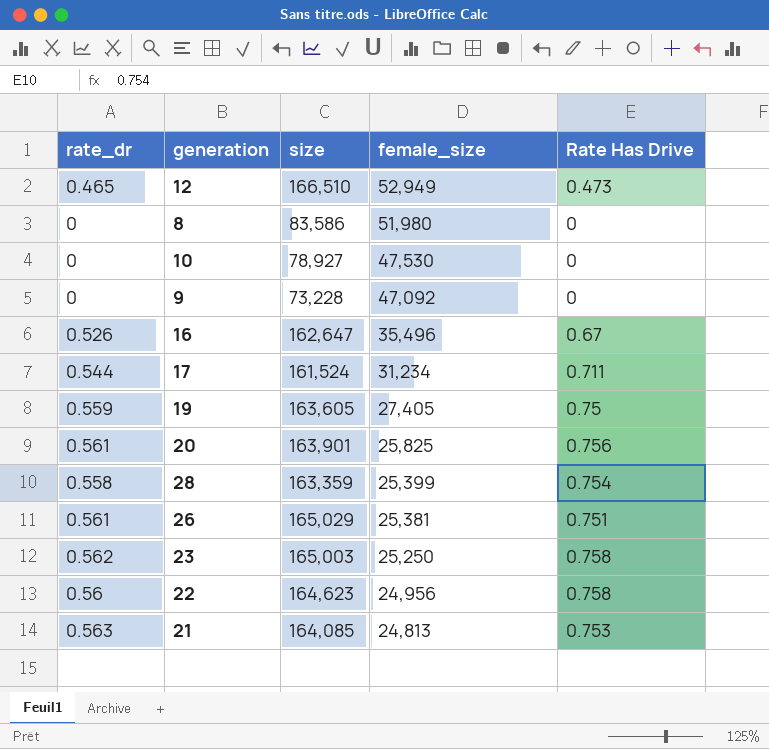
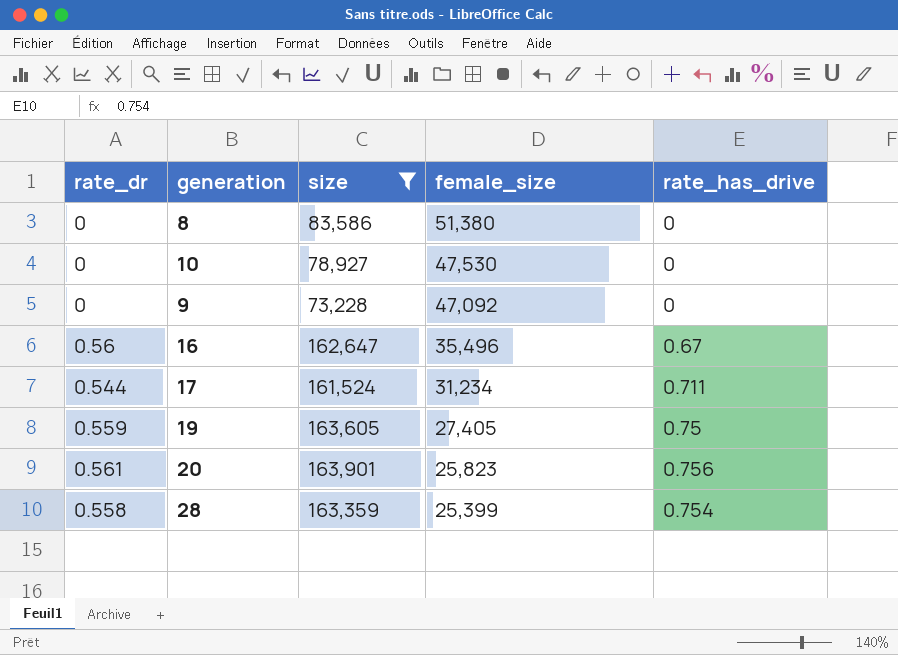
filter: none -> size <= 163,901
column name: Rate Has Drive -> rate_has_drive
8 | female_size: 51,980 -> 51,380
16 | rate_dr: 0.526 -> 0.56
20 | female_size: 25,825 -> 25,823

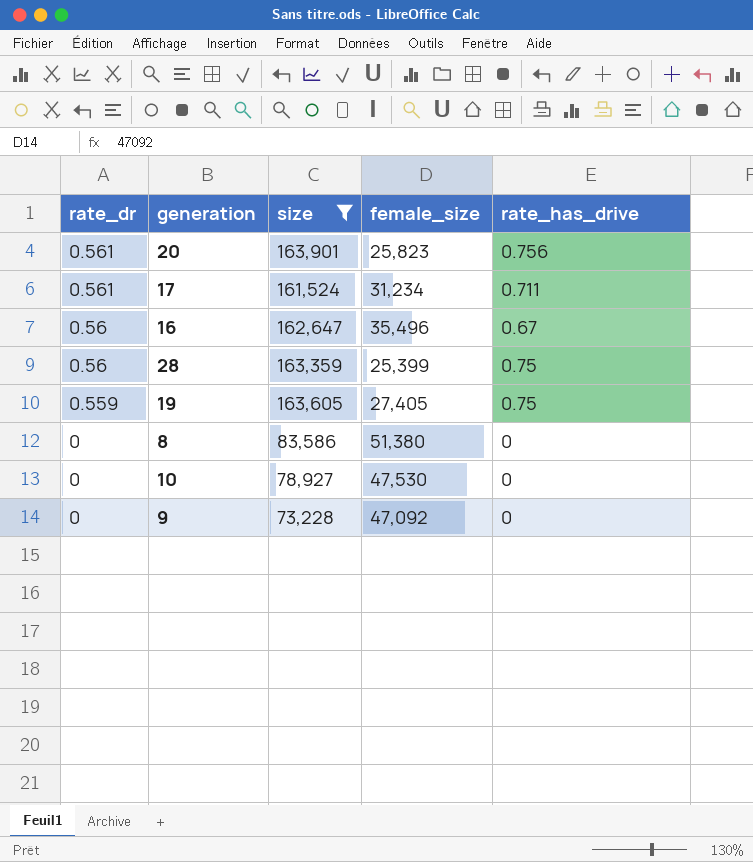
row order: female_size descending -> rate_dr descending
17 | rate_dr: 0.544 -> 0.561
28 | rate_dr: 0.558 -> 0.56
28 | rate_has_drive: 0.754 -> 0.75

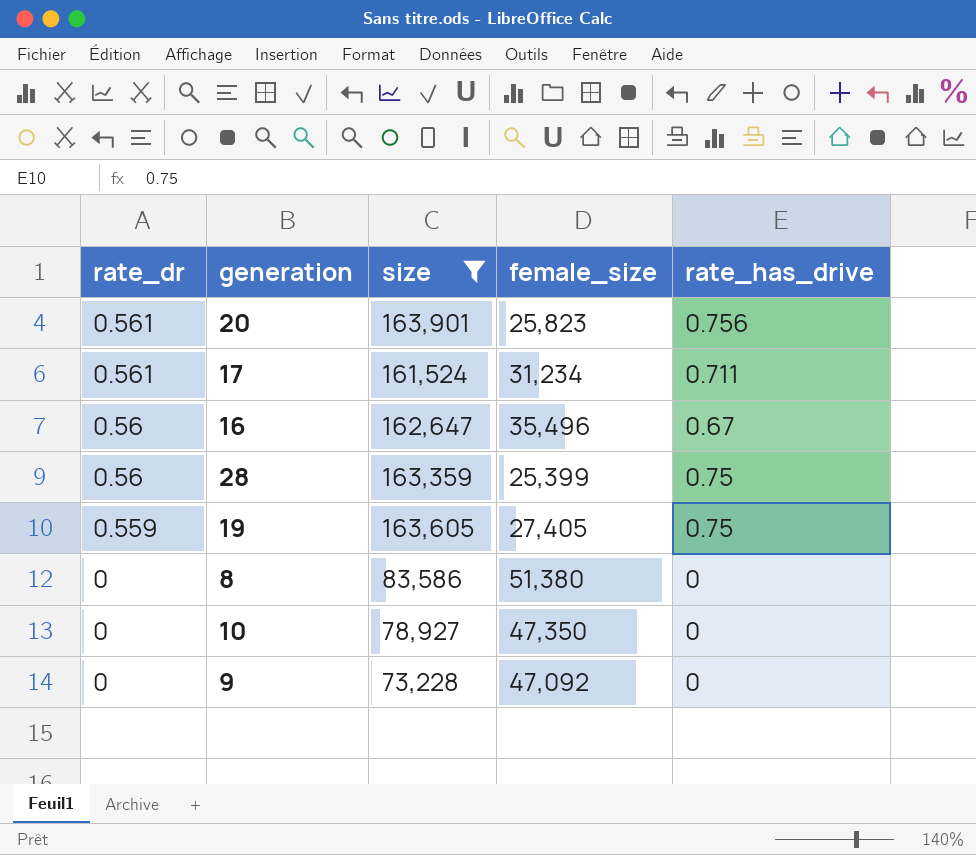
10 | female_size: 47,530 -> 47,350

